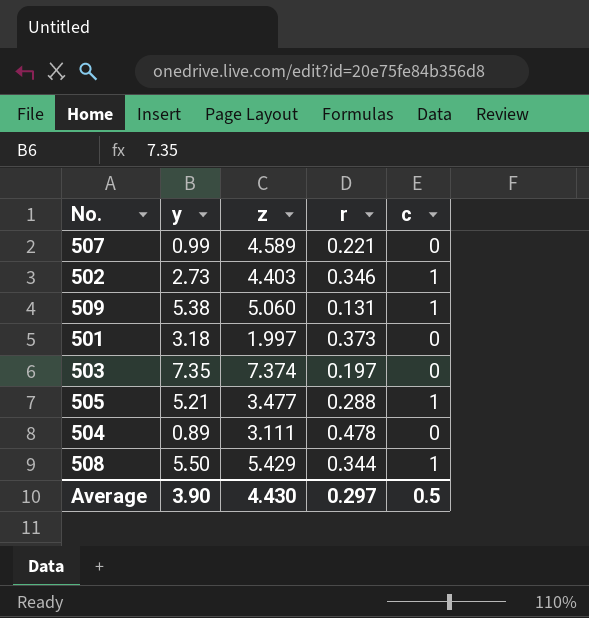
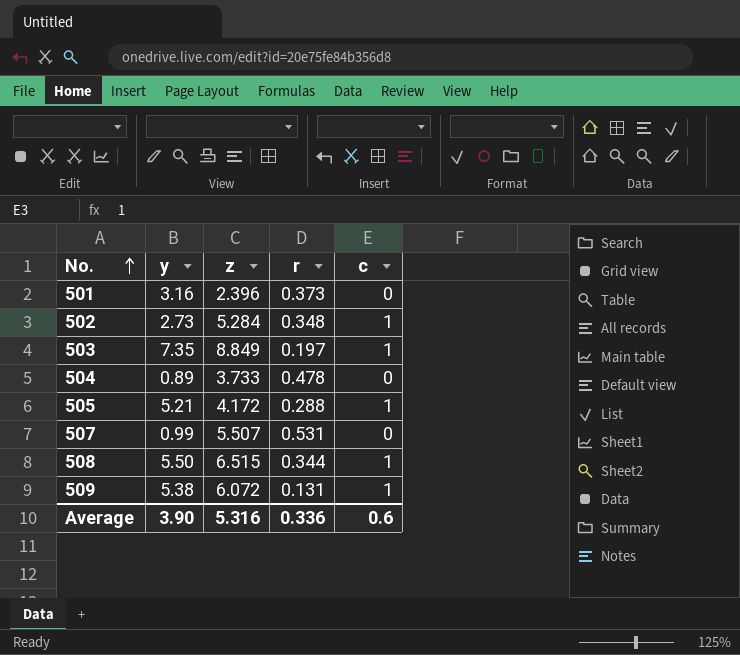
row order: none -> No. ascending
501 | y: 3.18 -> 3.16
501 | z: 1.997 -> 2.396
502 | z: 4.403 -> 5.284
502 | r: 0.346 -> 0.348
503 | z: 7.374 -> 8.849
503 | c: 0 -> 1
504 | z: 3.111 -> 3.733
505 | z: 3.477 -> 4.172
507 | z: 4.589 -> 5.507
507 | r: 0.221 -> 0.531
508 | z: 5.429 -> 6.515
509 | z: 5.060 -> 6.072
Average | z: 4.430 -> 5.316
Average | r: 0.297 -> 0.336
Average | c: 0.5 -> 0.6

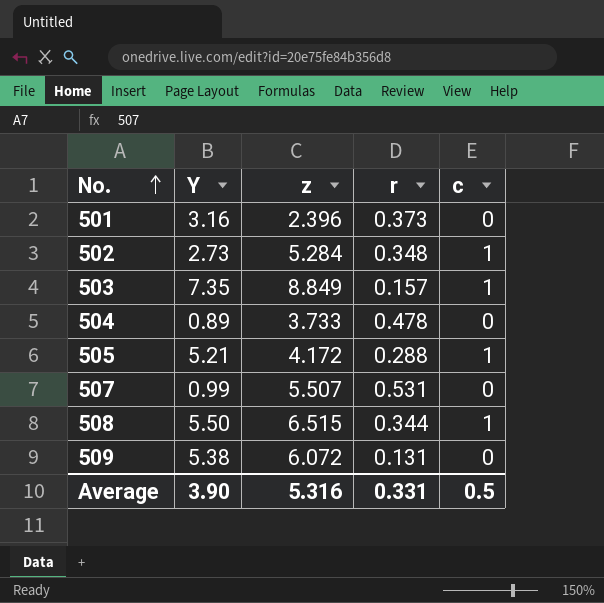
column name: y -> Y
503 | r: 0.197 -> 0.157
509 | c: 1 -> 0
Average | r: 0.336 -> 0.331
Average | c: 0.6 -> 0.5

